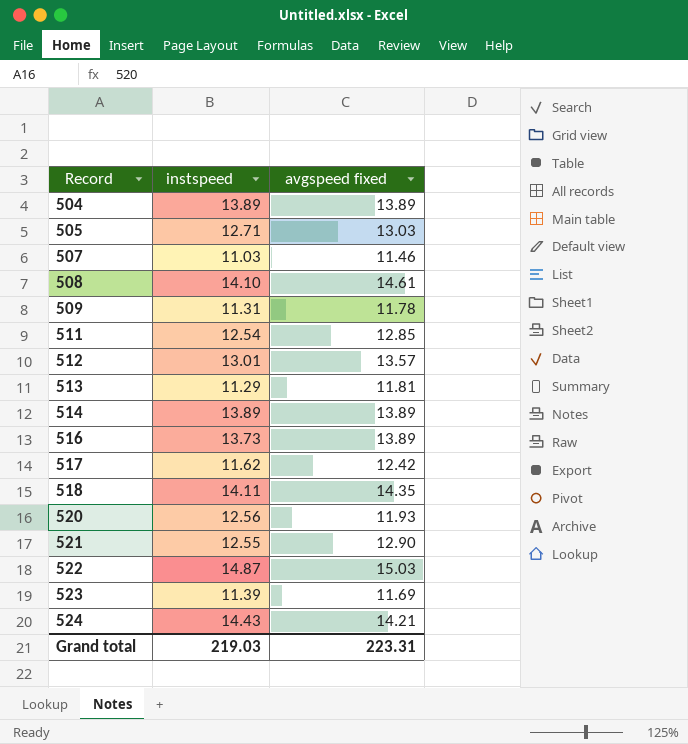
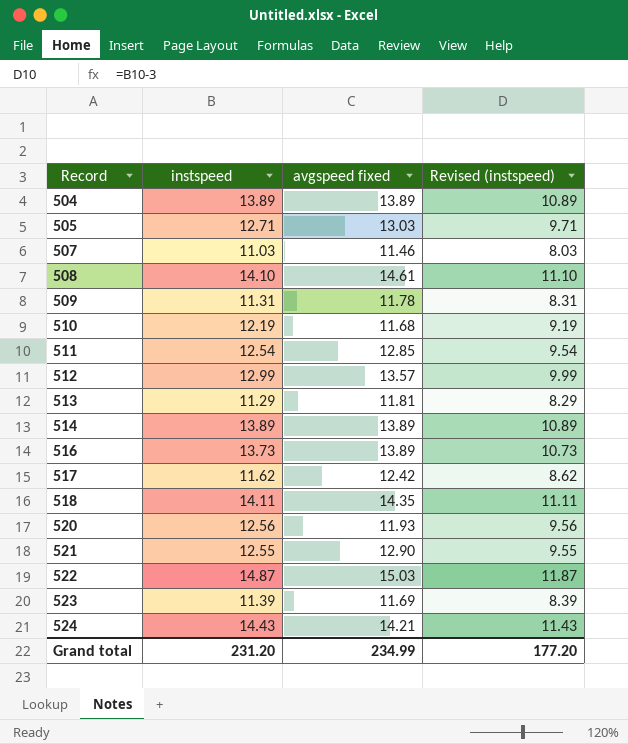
column Revised (instspeed) | formula: none -> [instspeed] - 3
row 510: none -> 12.19 | 11.68 | 9.19
512 | instspeed: 13.01 -> 12.99
Grand total | instspeed: 219.03 -> 231.20
Grand total | avgspeed fixed: 223.31 -> 234.99

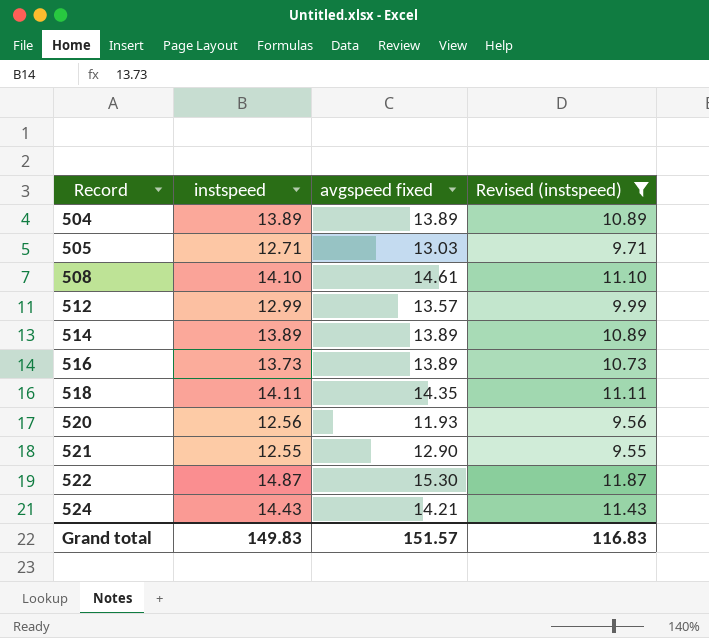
filter: none -> Revised (instspeed) >= 9.55
522 | avgspeed fixed: 15.03 -> 15.30
Grand total | instspeed: 231.20 -> 149.83
Grand total | avgspeed fixed: 234.99 -> 151.57
Grand total | Revised (instspeed): 177.20 -> 116.83

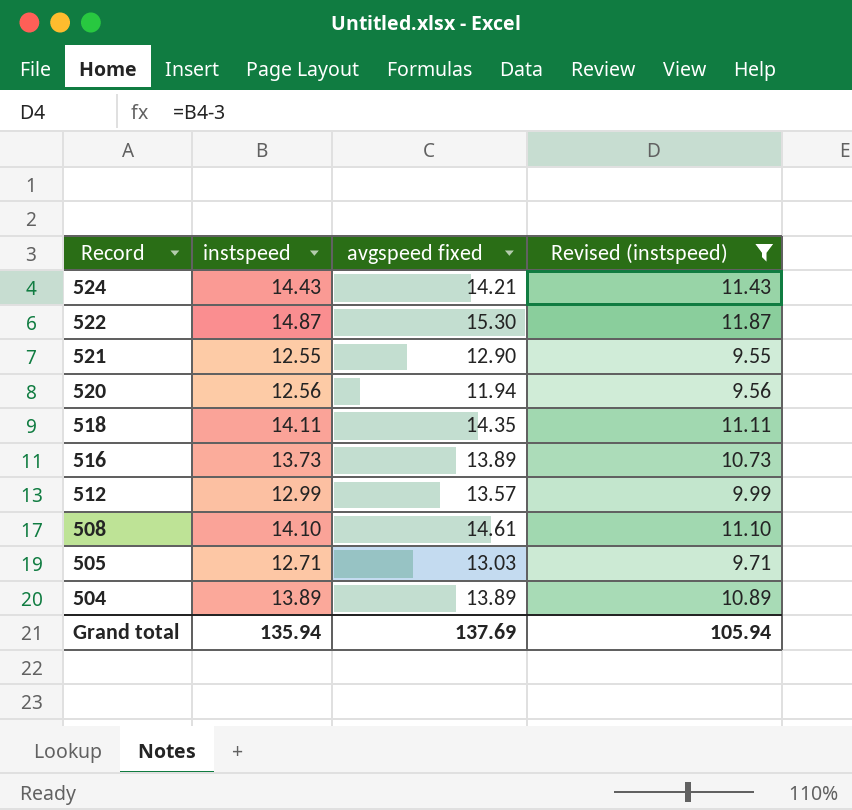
row order: Record ascending -> Record descending
row 514: 13.89 | 13.89 | 10.89 -> none
520 | avgspeed fixed: 11.93 -> 11.94
Grand total | instspeed: 149.83 -> 135.94
Grand total | avgspeed fixed: 151.57 -> 137.69
Grand total | Revised (instspeed): 116.83 -> 105.94

